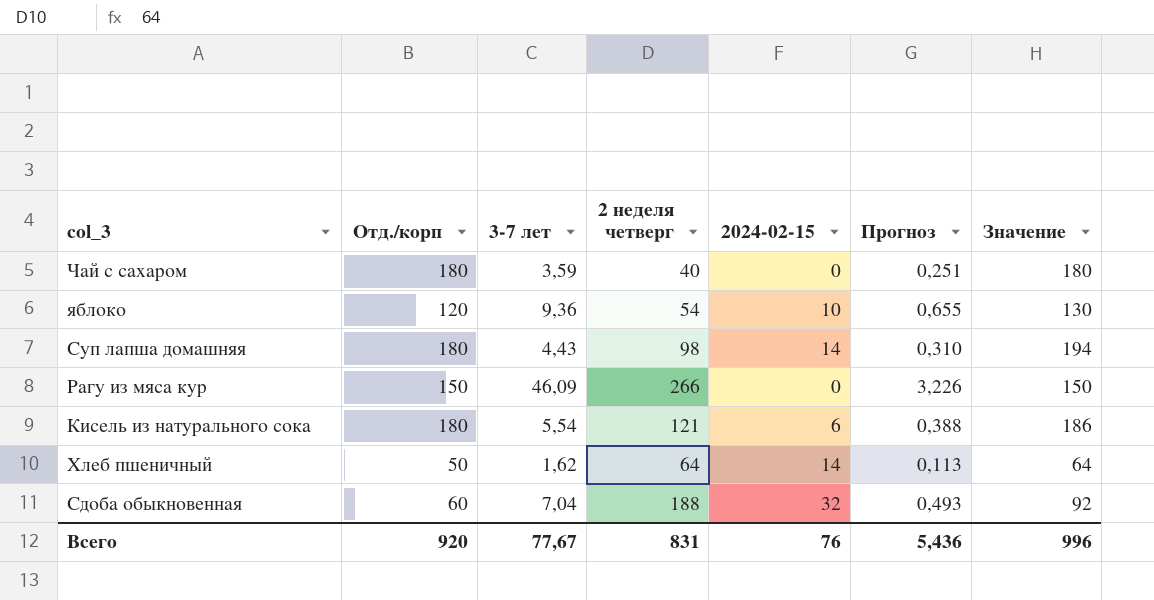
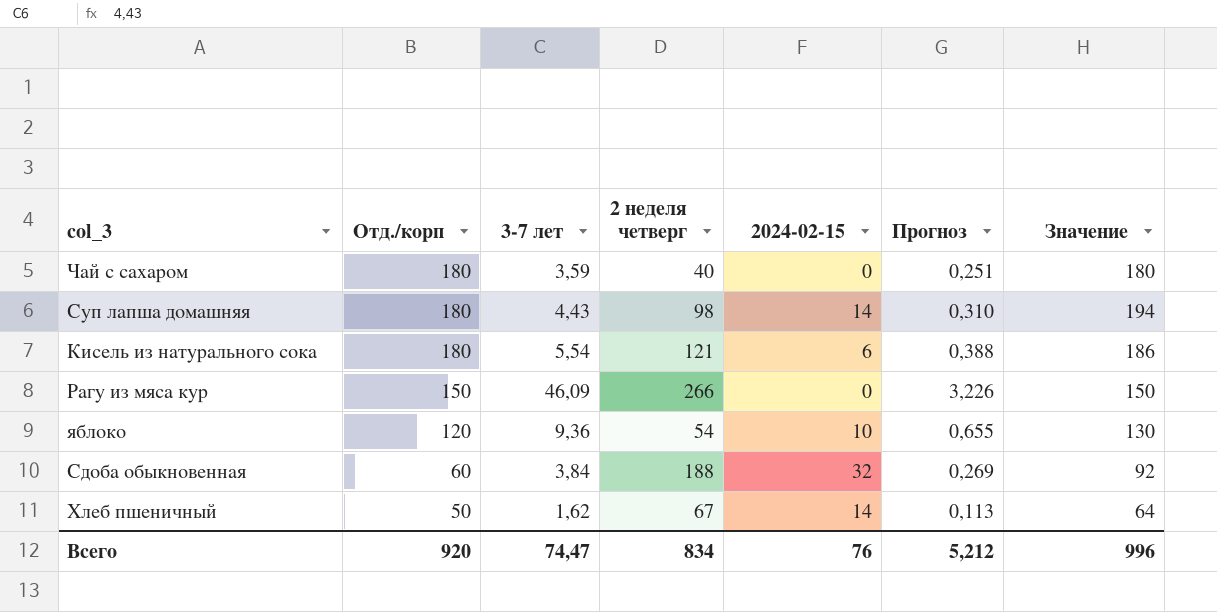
row order: none -> Отд./корп descending
Сдоба обыкновенная | 3-7 лет: 7,04 -> 3,84
Сдоба обыкновенная | Прогноз: 0,493 -> 0,269
Хлеб пшеничный | 2 неделя четверг: 64 -> 67
Всего | 3-7 лет: 77,67 -> 74,47
Всего | 2 неделя четверг: 831 -> 834
Всего | Прогноз: 5,436 -> 5,212

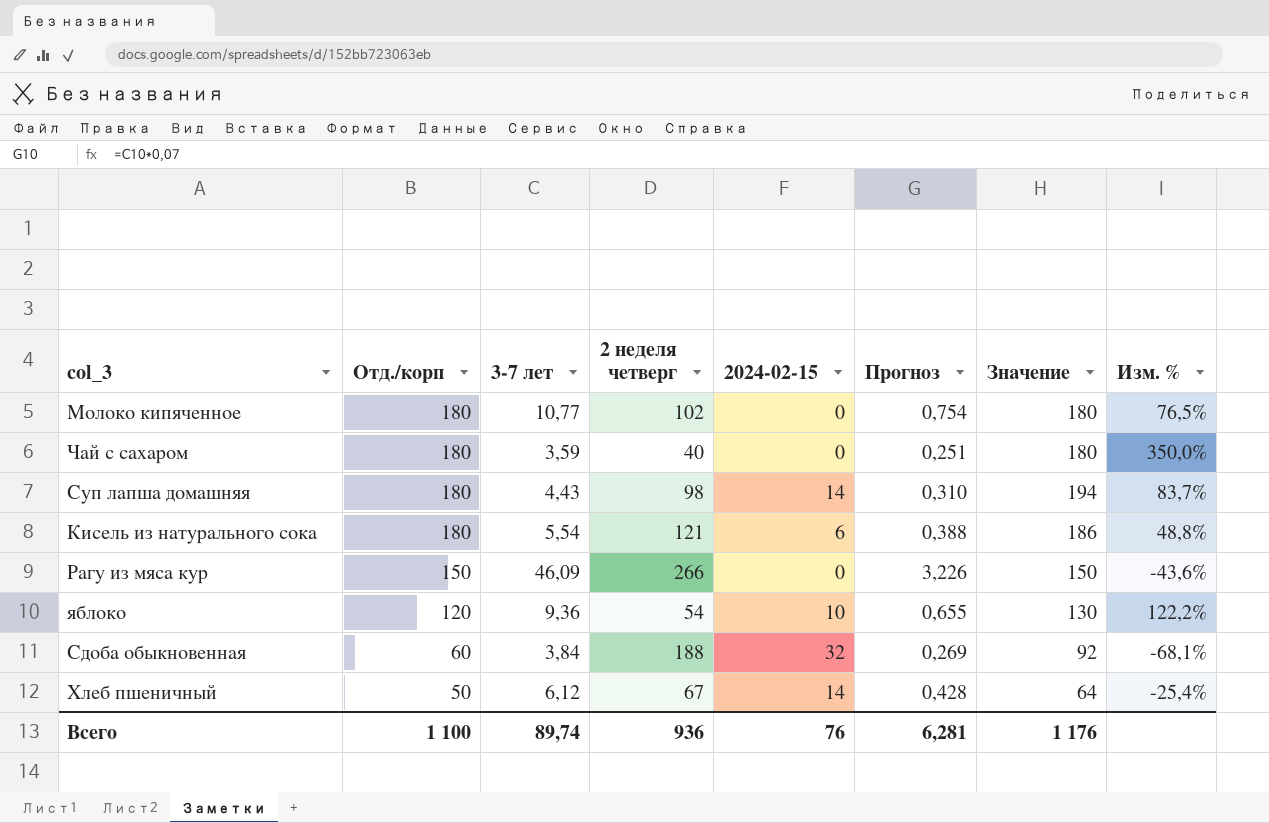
column Изм. % | formula: none -> ([Отд./корп] - [2 неделя четверг]) / [2 неделя четверг]
row Молоко кипяченное: none -> 180 | 10,77 | 102 | 0 | 0,754 | 180 | 76,5%
Хлеб пшеничный | 3-7 лет: 1,62 -> 6,12
Хлеб пшеничный | Прогноз: 0,113 -> 0,428
Всего | Отд./корп: 920 -> 1 100
Всего | 3-7 лет: 74,47 -> 89,74
Всего | 2 неделя четверг: 834 -> 936
Всего | Прогноз: 5,212 -> 6,281
Всего | Значение: 996 -> 1 176

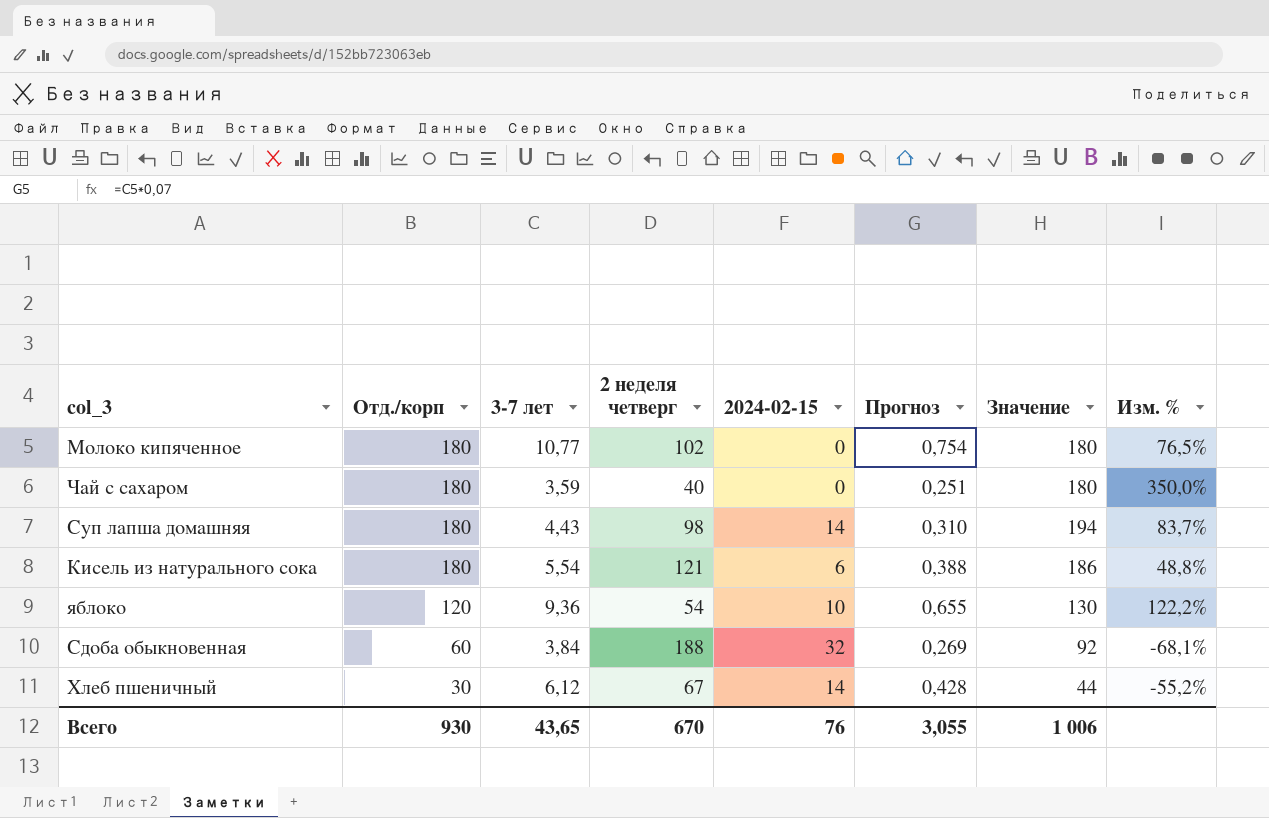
row Рагу из мяса кур: 150 | 46,09 | 266 | 0 | 3,226 | 150 | -43,6% -> none
Хлеб пшеничный | Отд./корп: 50 -> 30
Хлеб пшеничный | Значение: 64 -> 44
Хлеб пшеничный | Изм. %: -25,4% -> -55,2%
Всего | Отд./корп: 1 100 -> 930
Всего | 3-7 лет: 89,74 -> 43,65
Всего | 2 неделя четверг: 936 -> 670
Всего | Прогноз: 6,281 -> 3,055
Всего | Значение: 1 176 -> 1 006

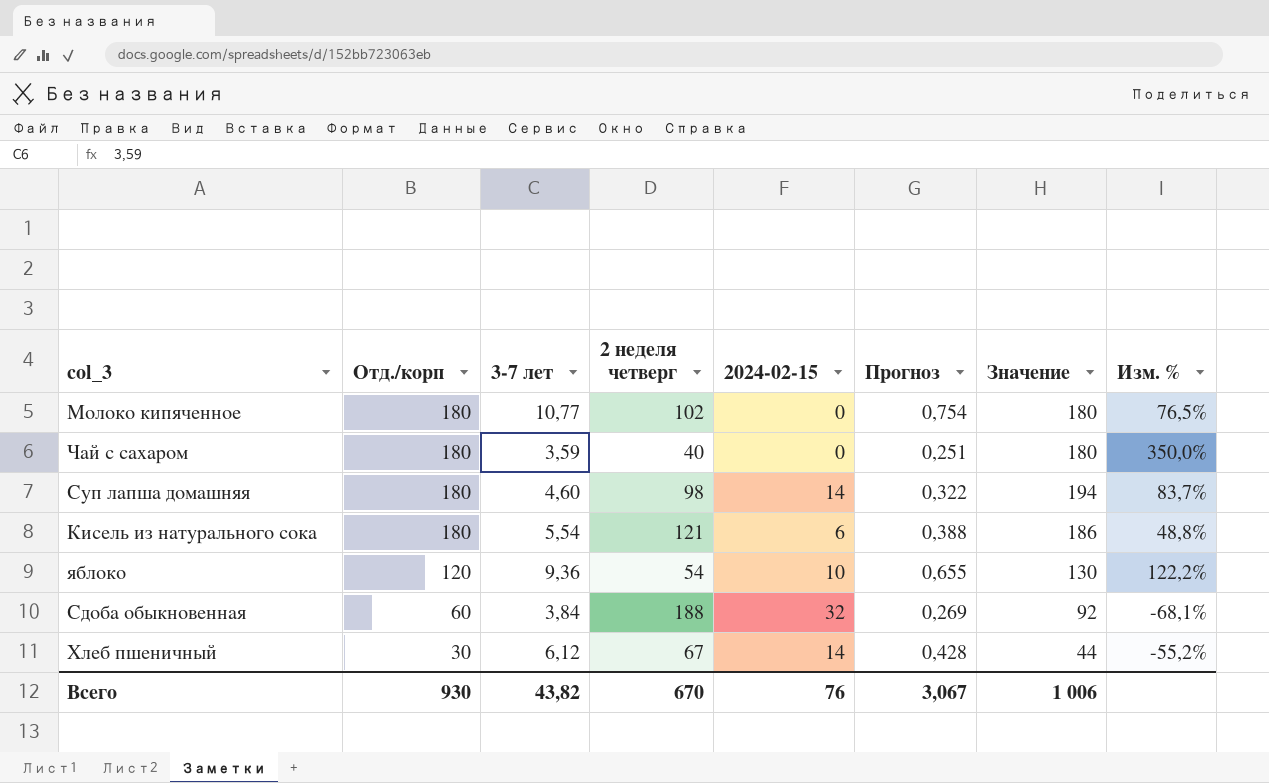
Суп лапша домашняя | 3-7 лет: 4,43 -> 4,60
Суп лапша домашняя | Прогноз: 0,310 -> 0,322
Всего | 3-7 лет: 43,65 -> 43,82
Всего | Прогноз: 3,055 -> 3,067

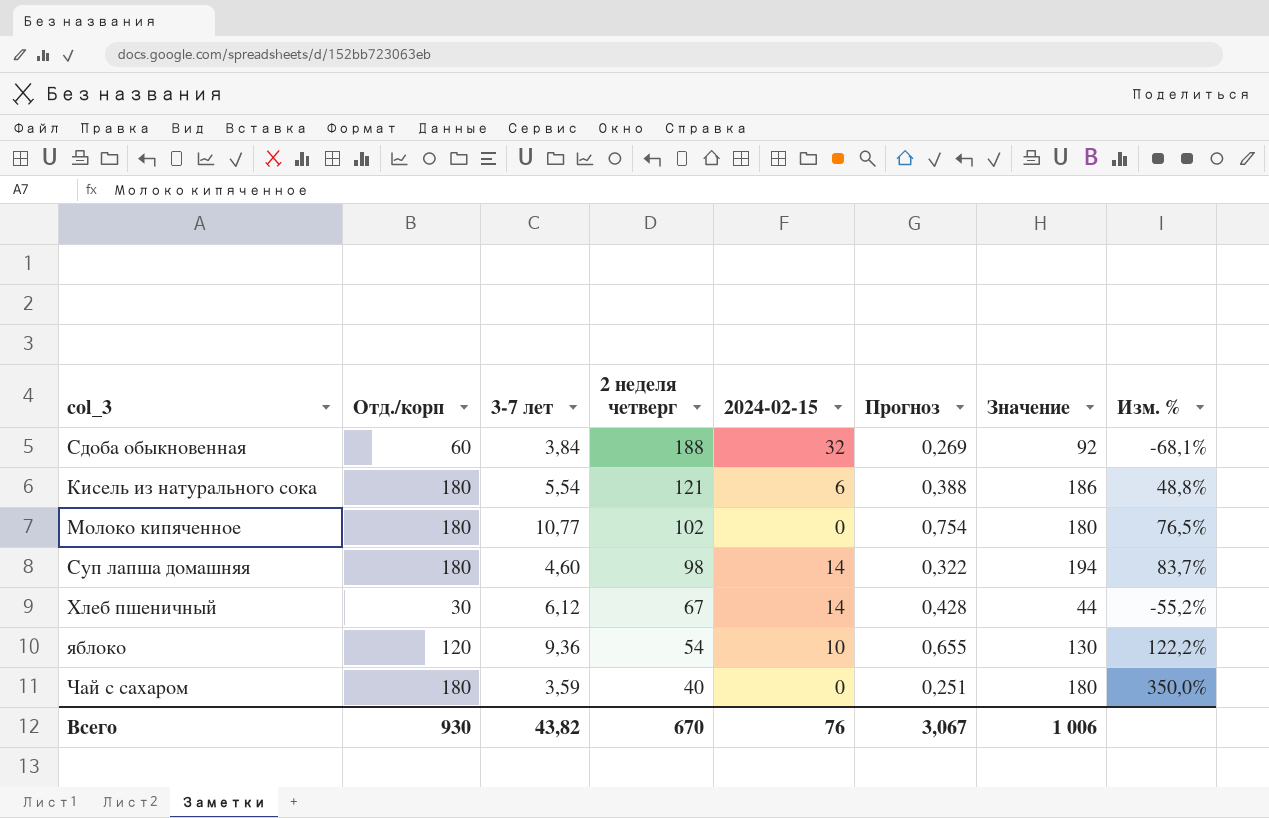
row order: Отд./корп descending -> 2 неделя четверг descending

